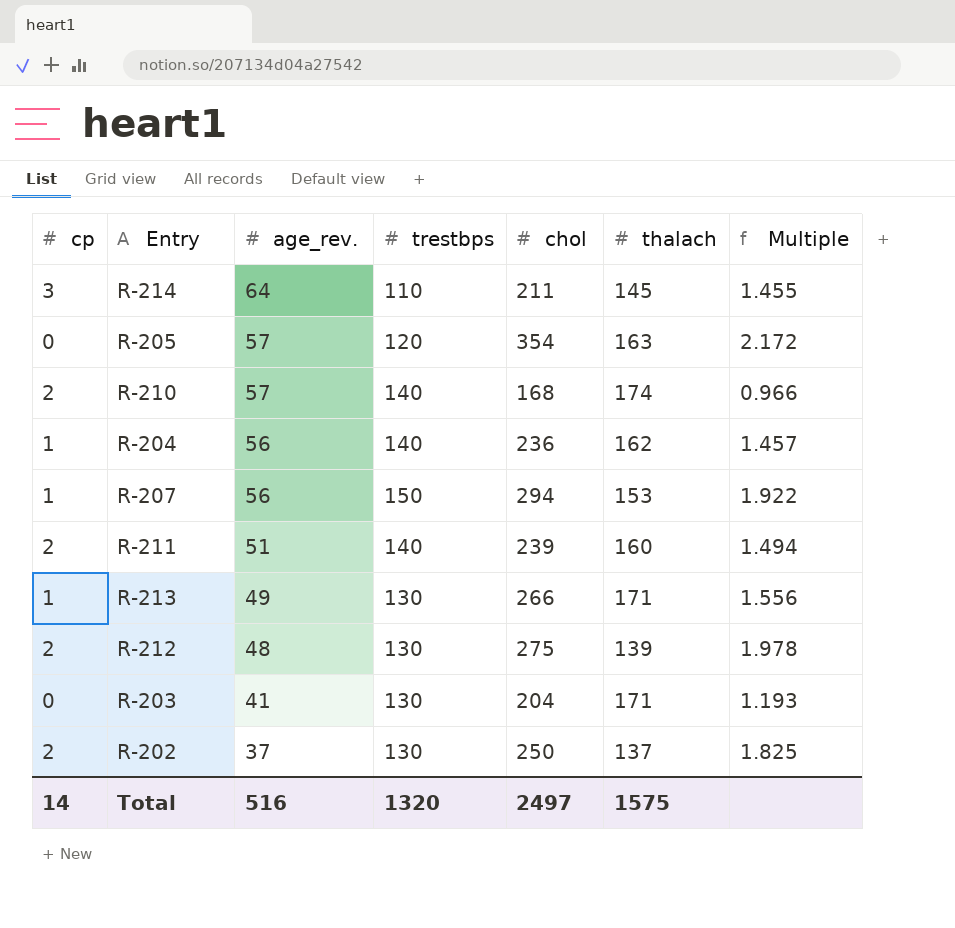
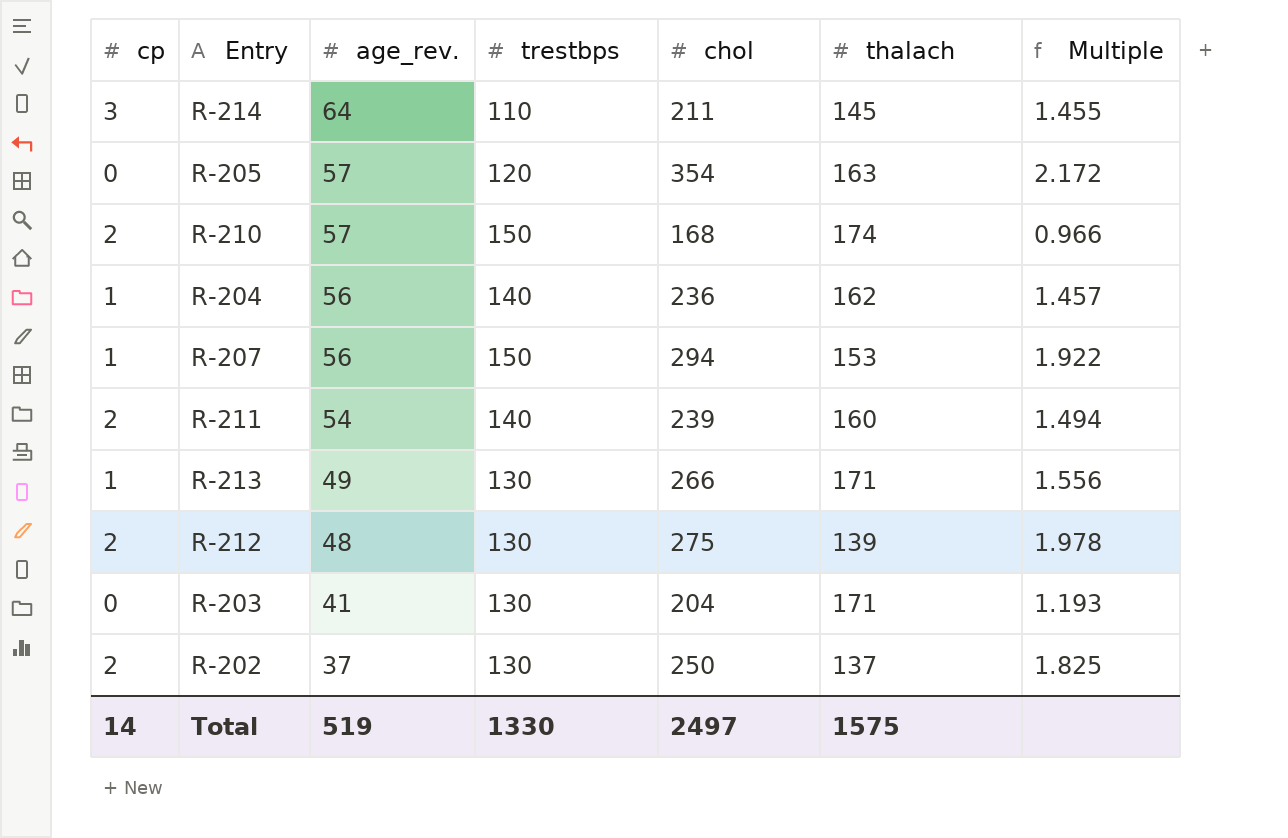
R-210 | trestbps: 140 -> 150
R-211 | age_rev.: 51 -> 54
Total | age_rev.: 516 -> 519
Total | trestbps: 1320 -> 1330

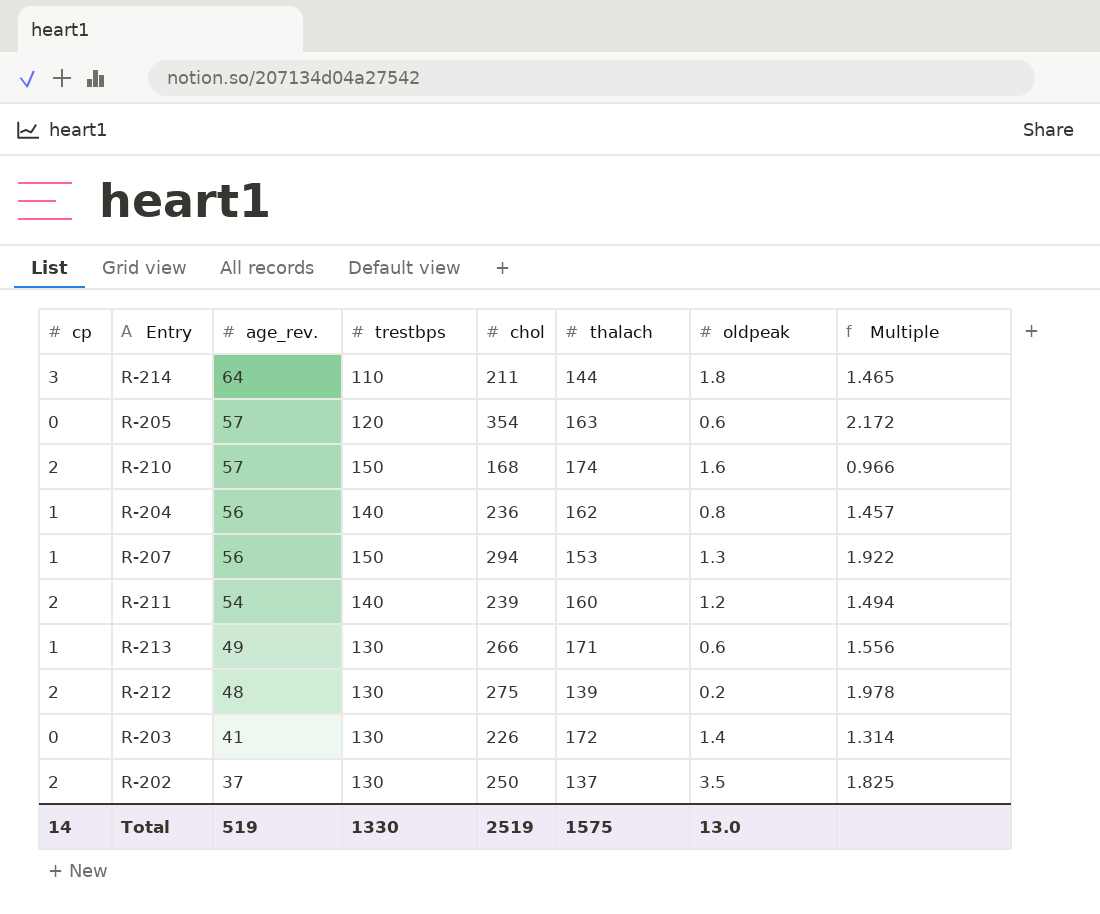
column oldpeak | position: none -> 7
R-214 | thalach: 145 -> 144
R-214 | Multiple: 1.455 -> 1.465
R-203 | chol: 204 -> 226
R-203 | thalach: 171 -> 172
R-203 | Multiple: 1.193 -> 1.314
Total | chol: 2497 -> 2519

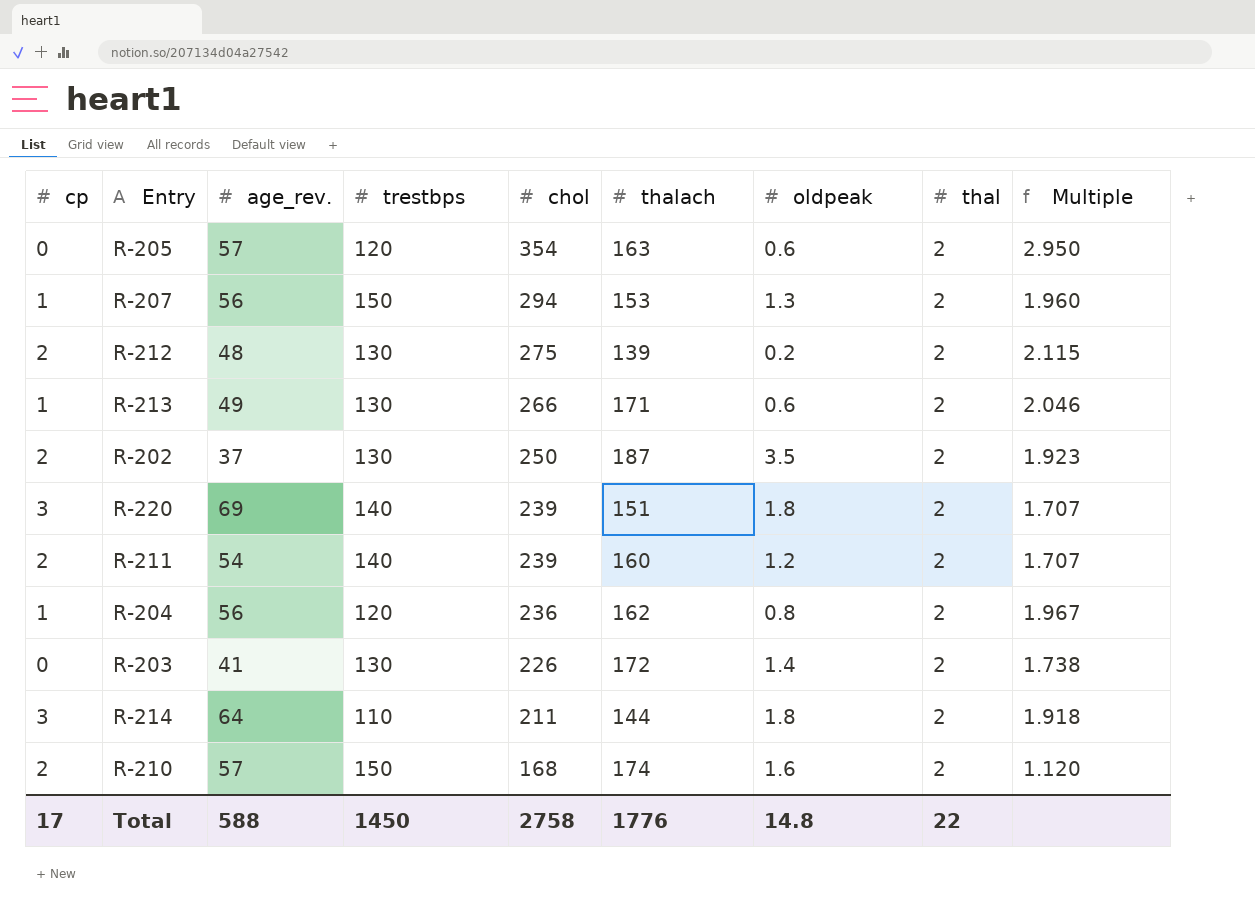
row order: age_rev. descending -> chol descending
column thal | position: none -> 8
column Multiple | formula: [chol] / [thalach] -> [chol] / [trestbps]
R-202 | thalach: 137 -> 187
row R-220: none -> 3 | 69 | 140 | 239 | 151 | 1.8 | 2 | 1.707
R-204 | trestbps: 140 -> 120
Total | cp: 14 -> 17
Total | age_rev.: 519 -> 588
Total | trestbps: 1330 -> 1450
Total | chol: 2519 -> 2758
Total | thalach: 1575 -> 1776
Total | oldpeak: 13.0 -> 14.8

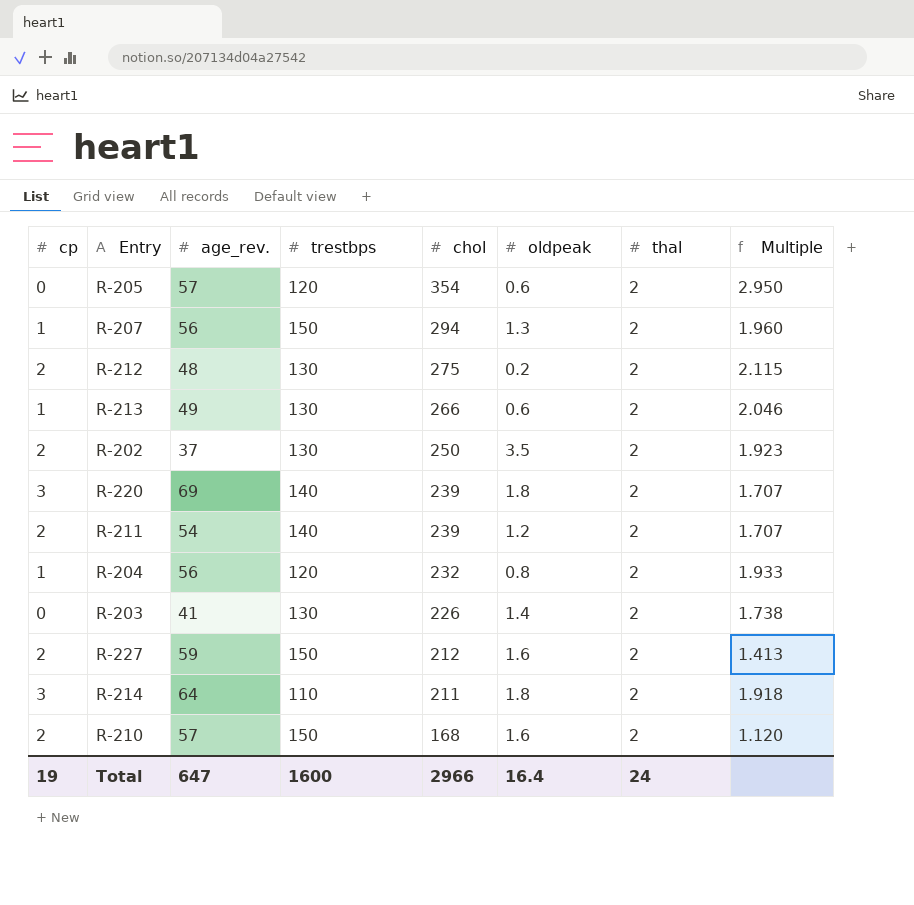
column thalach | position: 6 -> none
R-204 | chol: 236 -> 232
R-204 | Multiple: 1.967 -> 1.933
row R-227: none -> 2 | 59 | 150 | 212 | 1.6 | 2 | 1.413
Total | cp: 17 -> 19
Total | age_rev.: 588 -> 647
Total | trestbps: 1450 -> 1600
Total | chol: 2758 -> 2966
Total | oldpeak: 14.8 -> 16.4
Total | thal: 22 -> 24

